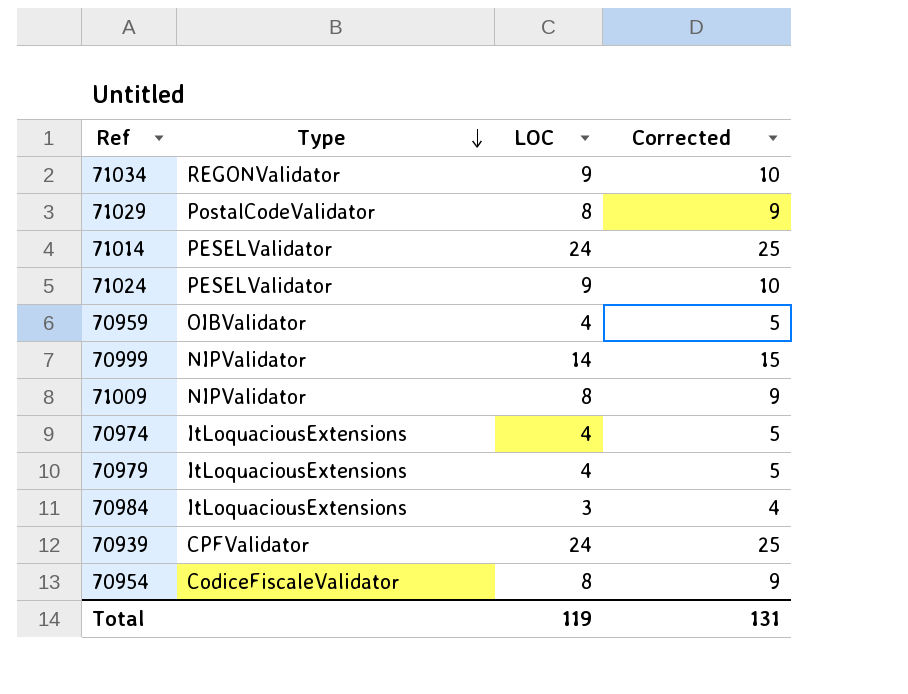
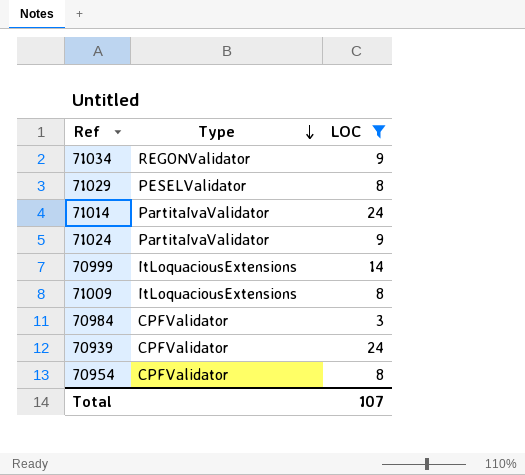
filter: none -> LOC != 4
column Corrected | formula: [LOC] + 1 -> none
71029 | Type: PostalCodeValidator -> PESELValidator
71014 | Type: PESELValidator -> PartitaIvaValidator
71024 | Type: PESELValidator -> PartitaIvaValidator
70999 | Type: NIPValidator -> ItLoquaciousExtensions
71009 | Type: NIPValidator -> ItLoquaciousExtensions
70984 | Type: ItLoquaciousExtensions -> CPFValidator
70954 | Type: CodiceFiscaleValidator -> CPFValidator
Total | LOC: 119 -> 107

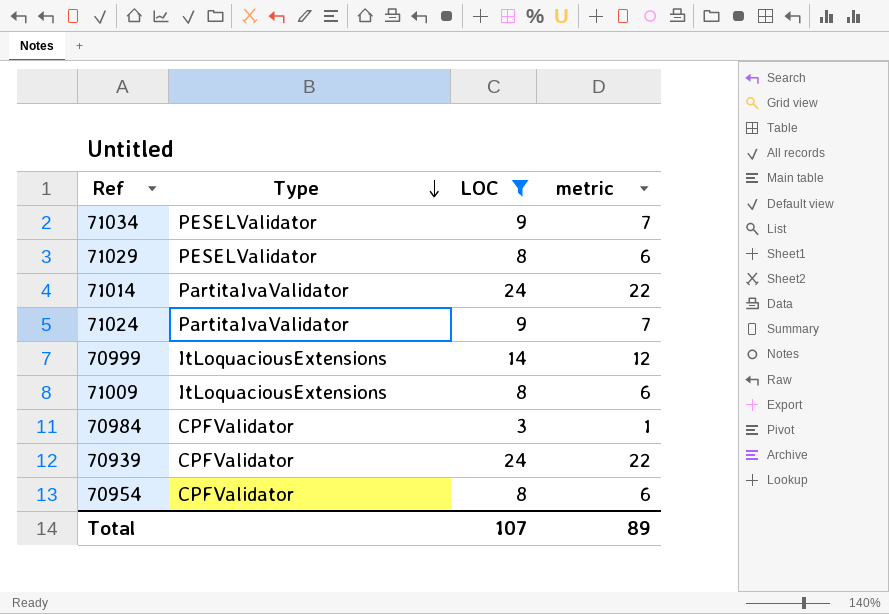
column metric | formula: none -> [LOC] - 2
71034 | Type: REGONValidator -> PESELValidator

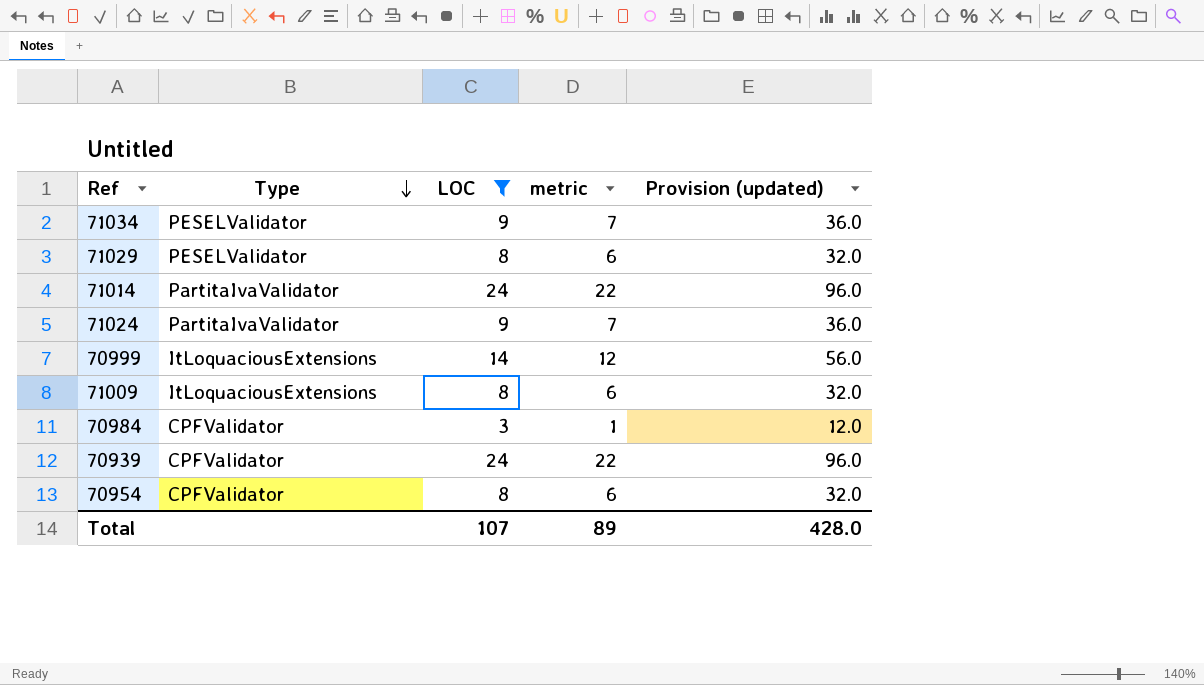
column Provision (updated) | formula: none -> [LOC] * 4

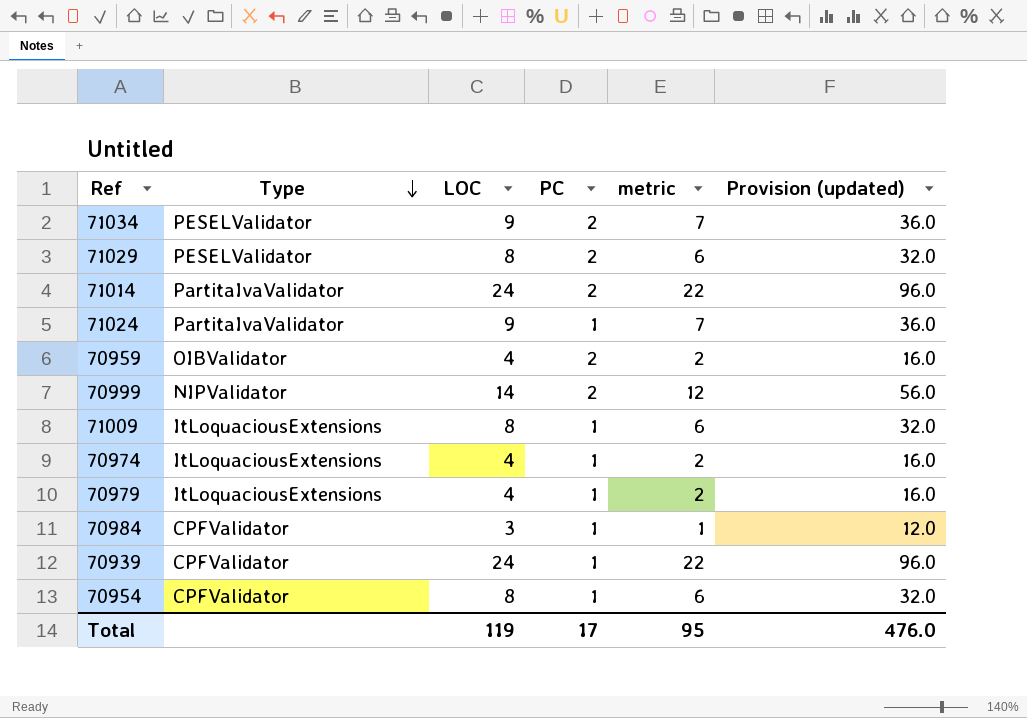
filter: LOC != 4 -> none
column PC | position: none -> 4
70999 | Type: ItLoquaciousExtensions -> NIPValidator
Total | LOC: 107 -> 119
Total | metric: 89 -> 95
Total | Provision (updated): 428.0 -> 476.0

